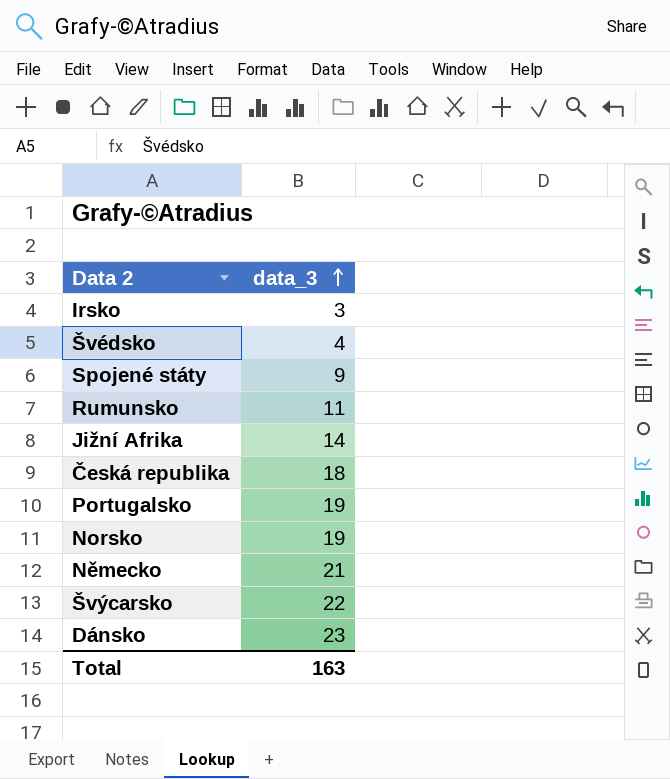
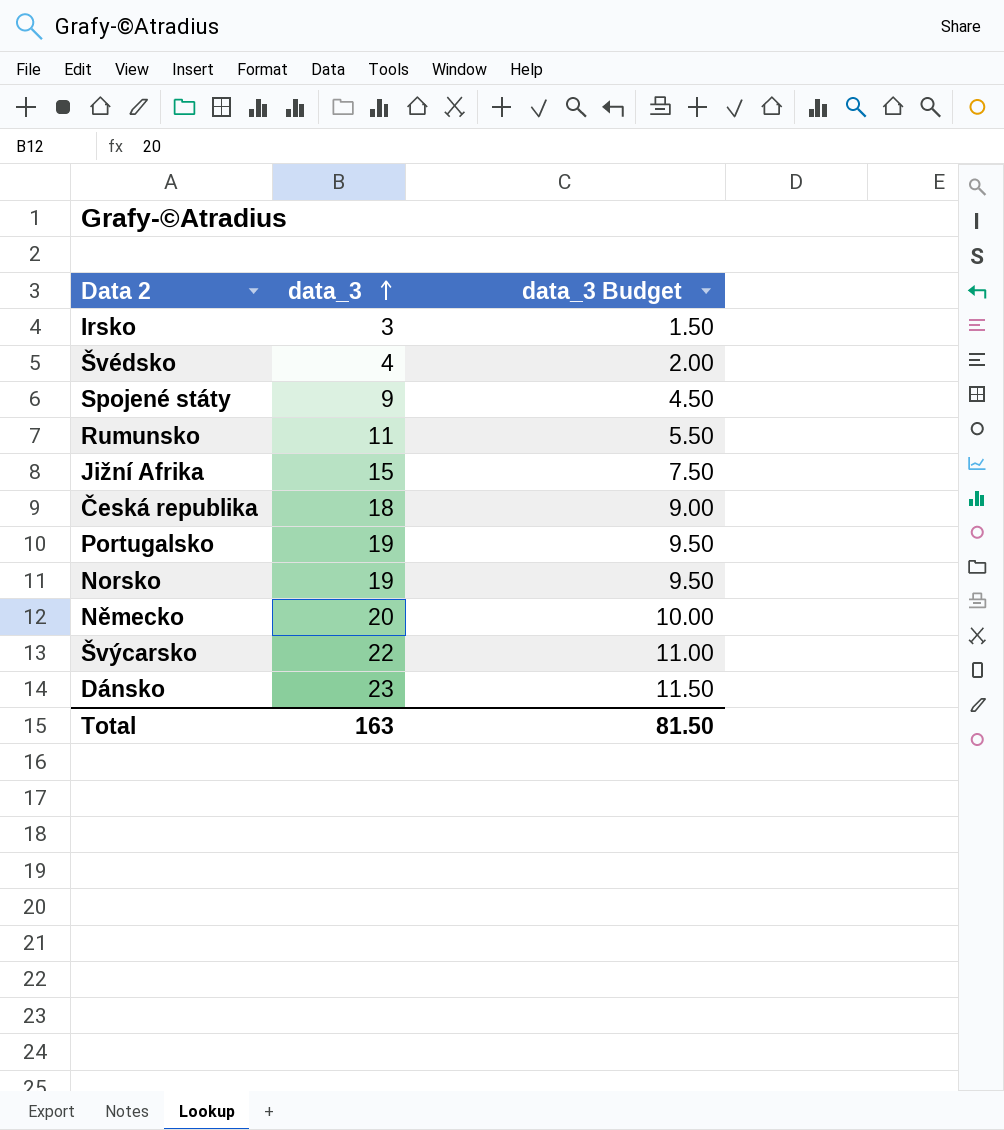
column data_3 Budget | formula: none -> [data_3] * 0.5
Jižní Afrika | data_3: 14 -> 15
Německo | data_3: 21 -> 20

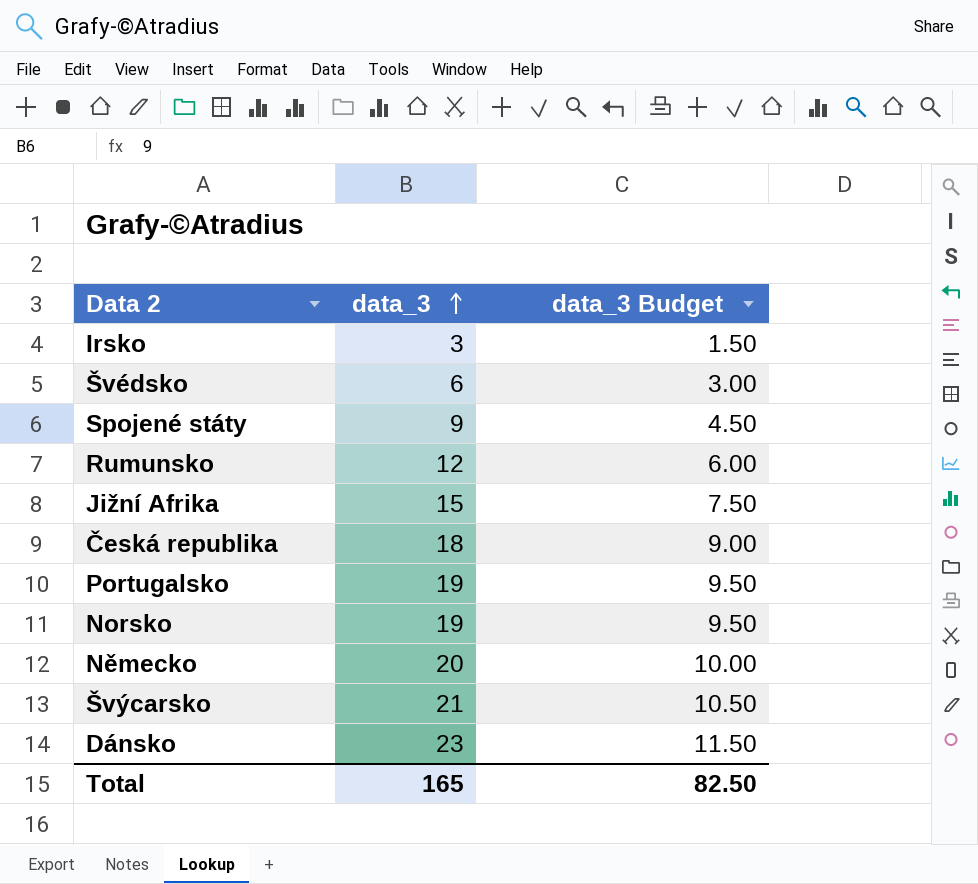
Švédsko | data_3: 4 -> 6
Švédsko | data_3 Budget: 2.00 -> 3.00
Rumunsko | data_3: 11 -> 12
Rumunsko | data_3 Budget: 5.50 -> 6.00
Švýcarsko | data_3: 22 -> 21
Švýcarsko | data_3 Budget: 11.00 -> 10.50
Total | data_3: 163 -> 165
Total | data_3 Budget: 81.50 -> 82.50

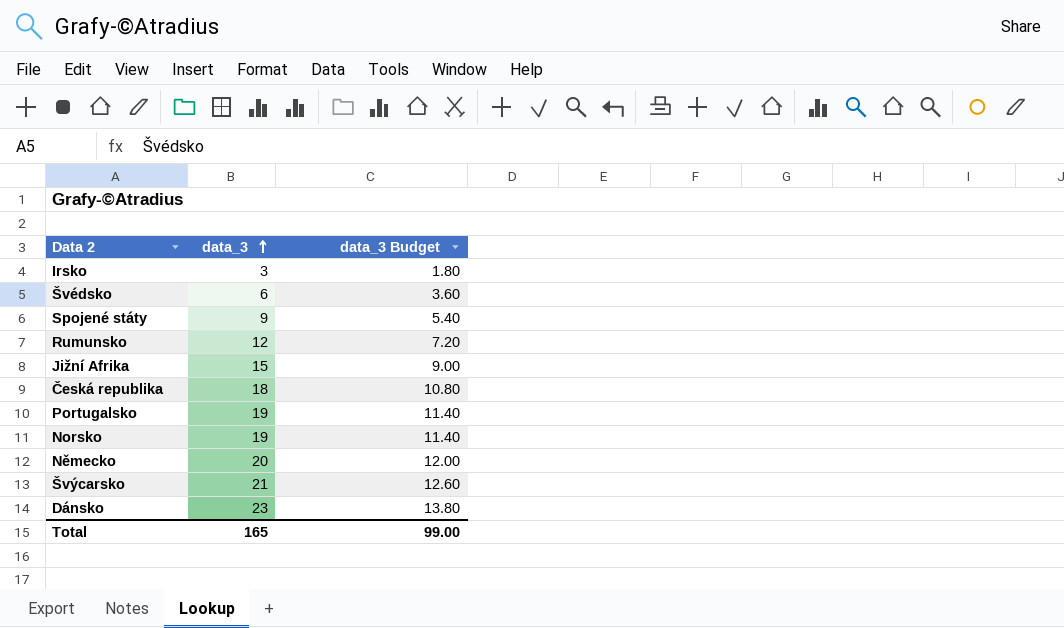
column data_3 Budget | formula: [data_3] * 0.5 -> [data_3] * 0.6
Total | data_3 Budget: 82.50 -> 99.00

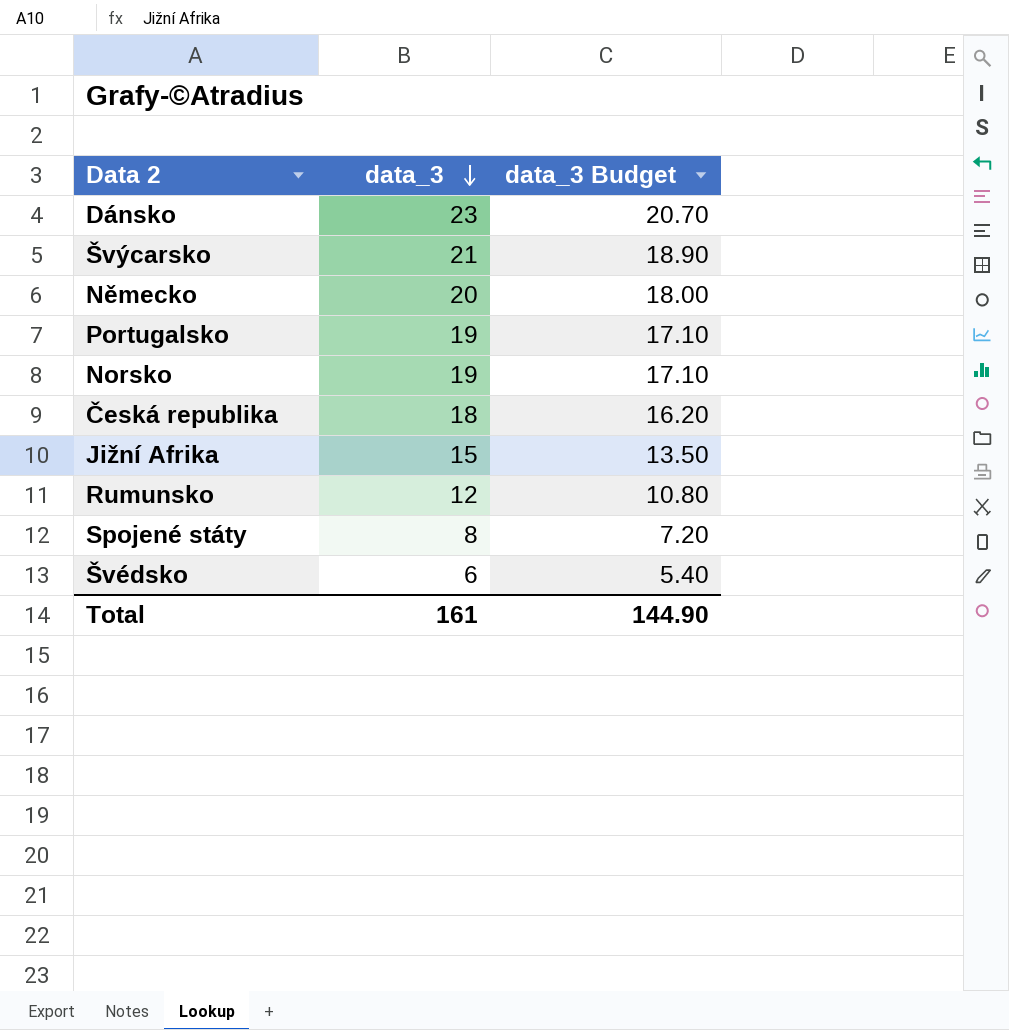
row order: data_3 ascending -> data_3 descending
column data_3 Budget | formula: [data_3] * 0.6 -> [data_3] * 0.9
row Irsko: 3 | 1.80 -> none
Spojené státy | data_3: 9 -> 8
Total | data_3: 165 -> 161
Total | data_3 Budget: 99.00 -> 144.90

